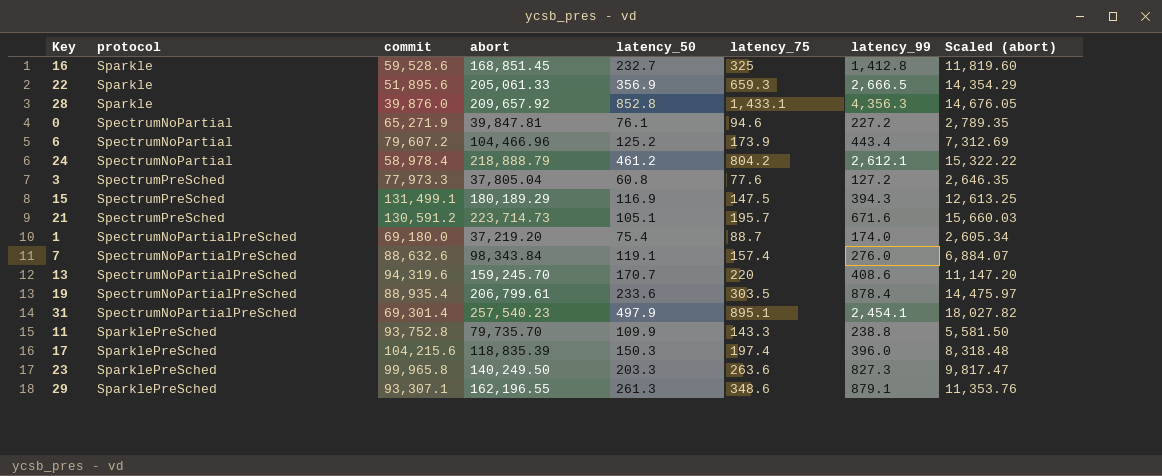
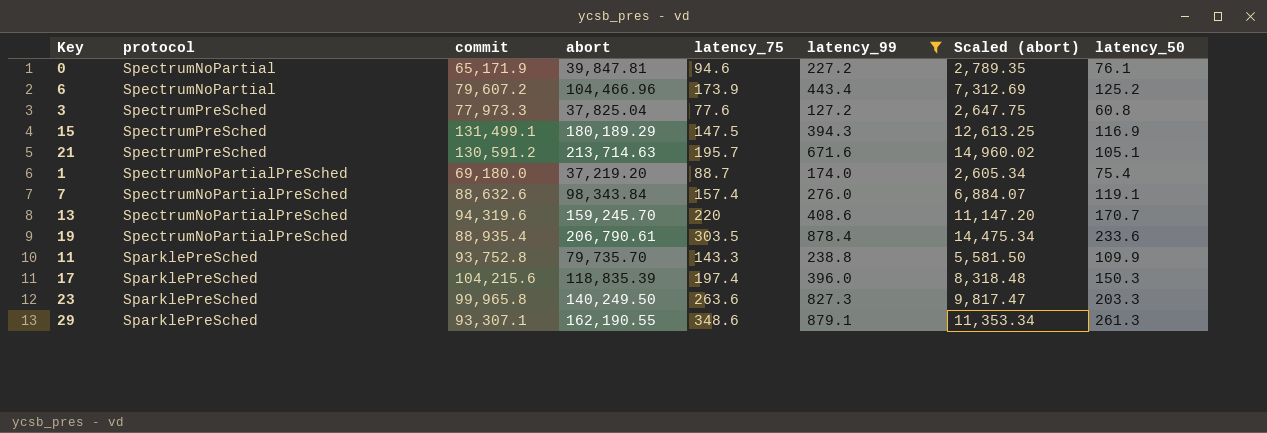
filter: none -> latency_99 <= 879.1
column latency_50 | position: 5 -> 8
0 | commit: 65,271.9 -> 65,171.9
3 | abort: 37,805.04 -> 37,825.04
3 | Scaled (abort): 2,646.35 -> 2,647.75
21 | abort: 223,714.73 -> 213,714.63
21 | Scaled (abort): 15,660.03 -> 14,960.02
19 | abort: 206,799.61 -> 206,790.61
19 | Scaled (abort): 14,475.97 -> 14,475.34
29 | abort: 162,196.55 -> 162,190.55
29 | Scaled (abort): 11,353.76 -> 11,353.34

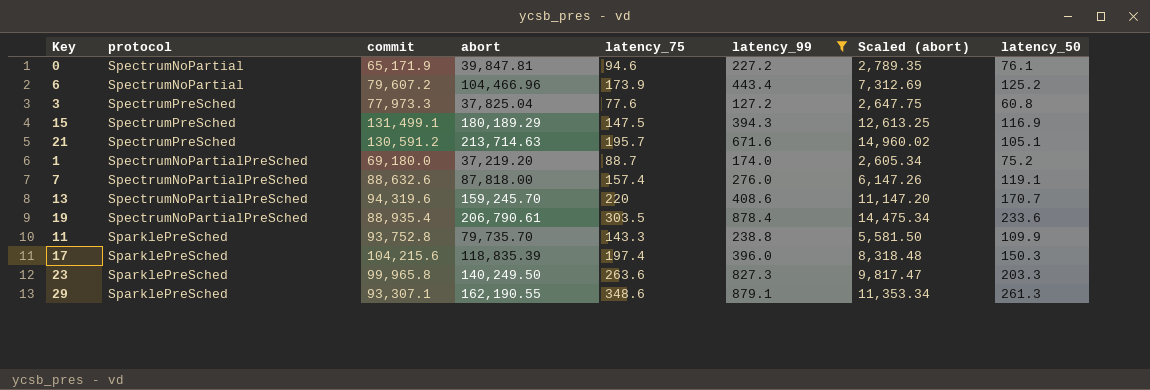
1 | latency_50: 75.4 -> 75.2
7 | abort: 98,343.84 -> 87,818.00
7 | Scaled (abort): 6,884.07 -> 6,147.26

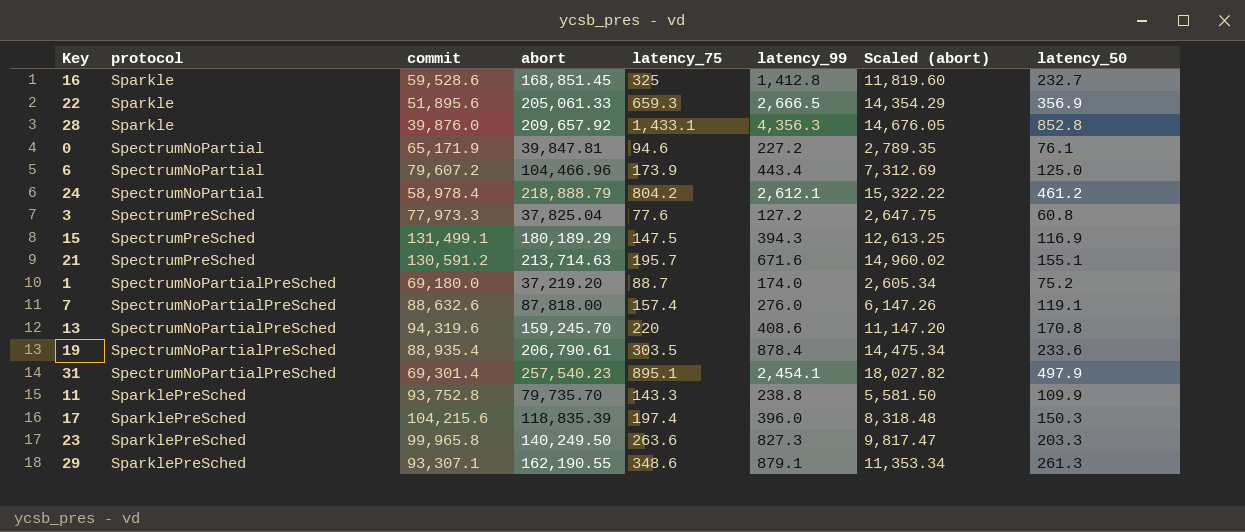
filter: latency_99 <= 879.1 -> none
6 | latency_50: 125.2 -> 125.0
21 | latency_50: 105.1 -> 155.1
13 | latency_50: 170.7 -> 170.8

